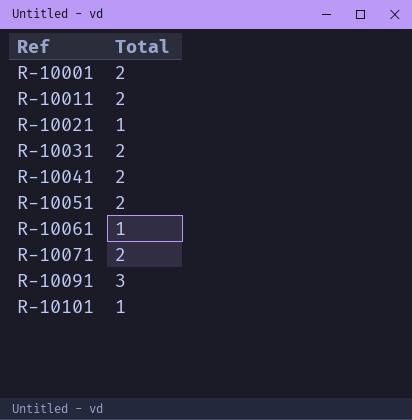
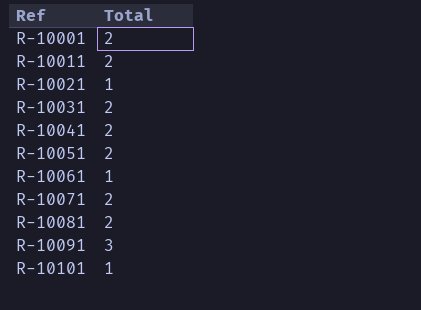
row R-10081: none -> 2

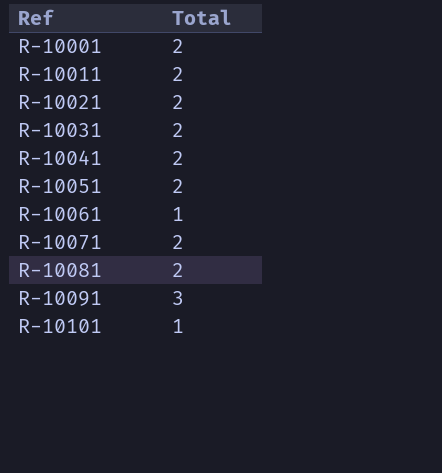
R-10021 | Total: 1 -> 2

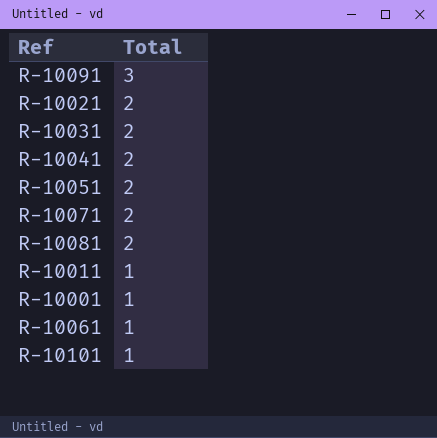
row order: Ref ascending -> Total descending
R-10011 | Total: 2 -> 1
R-10001 | Total: 2 -> 1

